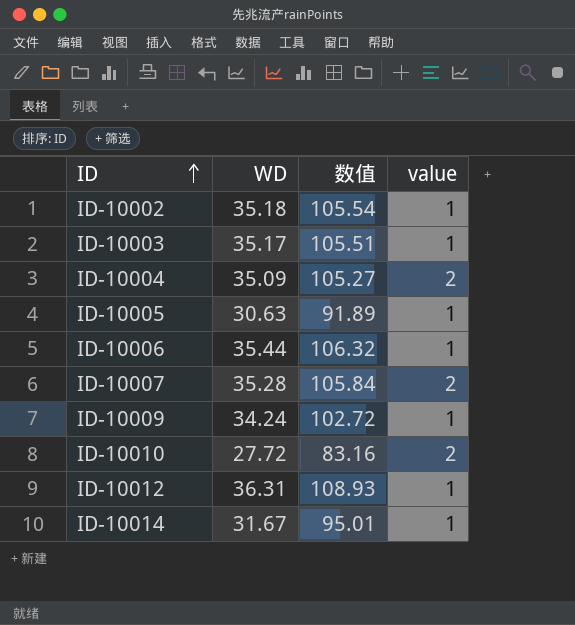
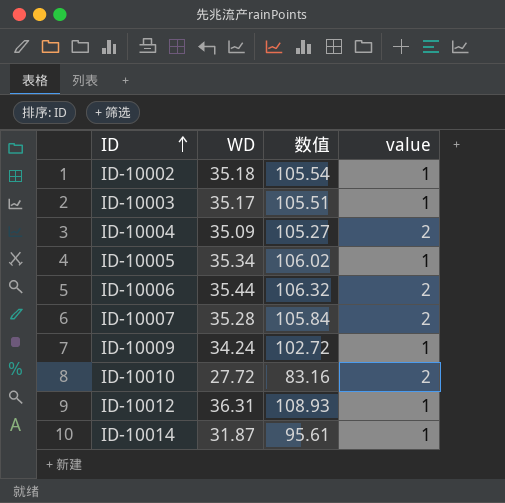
ID-10005 | WD: 30.63 -> 35.34
ID-10005 | 数值: 91.89 -> 106.02
ID-10006 | value: 1 -> 2
ID-10014 | WD: 31.67 -> 31.87
ID-10014 | 数值: 95.01 -> 95.61

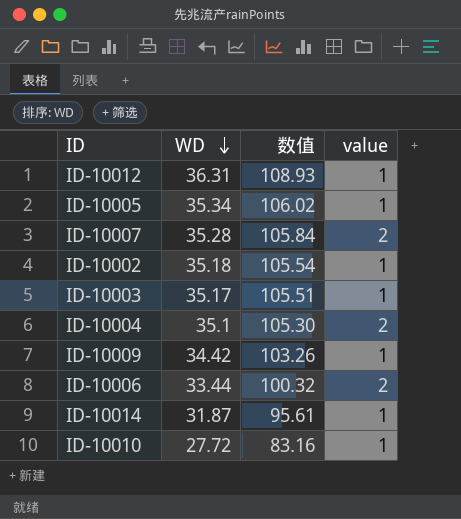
row order: ID ascending -> WD descending
ID-10004 | WD: 35.09 -> 35.1
ID-10004 | 数值: 105.27 -> 105.30
ID-10009 | WD: 34.24 -> 34.42
ID-10009 | 数值: 102.72 -> 103.26
ID-10006 | WD: 35.44 -> 33.44
ID-10006 | 数值: 106.32 -> 100.32
ID-10010 | value: 2 -> 1

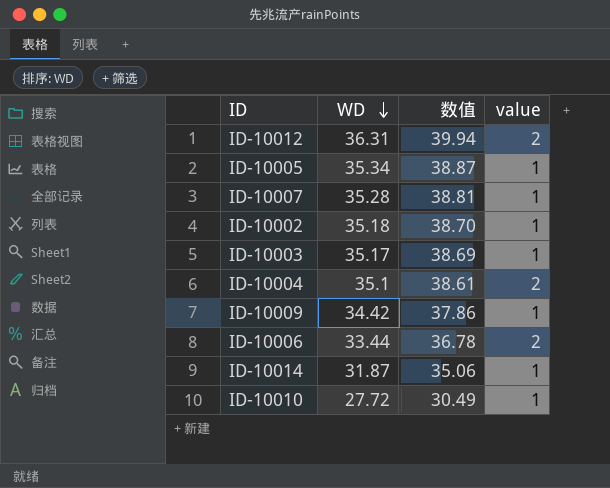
column 数值 | formula: [WD] * 3 -> [WD] * 1.1
ID-10012 | value: 1 -> 2
ID-10007 | value: 2 -> 1

